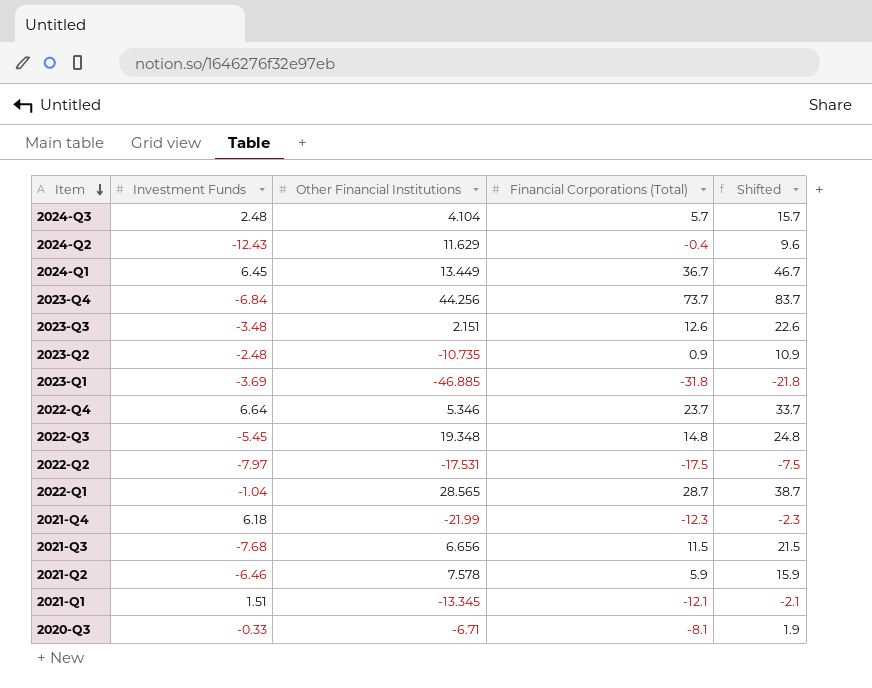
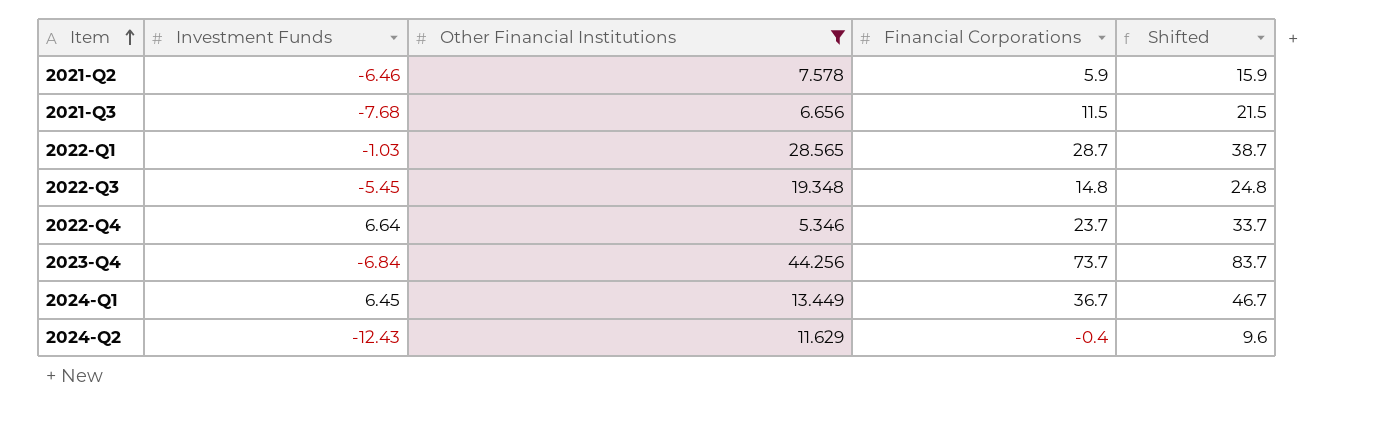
filter: none -> Other Financial Institutions >= 5.346
row order: Item descending -> Item ascending
column name: Financial Corporations (Total) -> Financial Corporations
2022-Q1 | Investment Funds: -1.04 -> -1.03

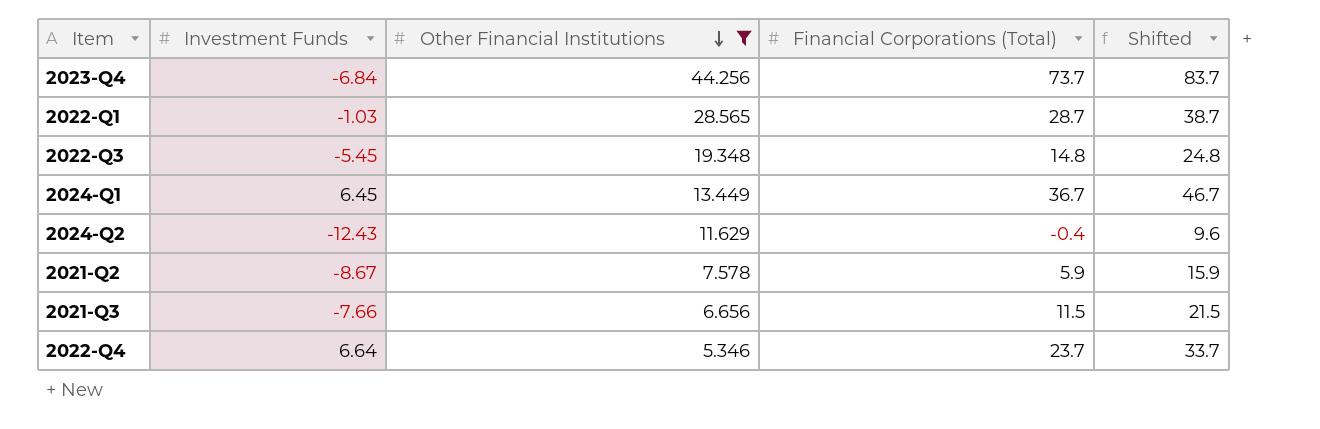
row order: Item ascending -> Other Financial Institutions descending
column name: Financial Corporations -> Financial Corporations (Total)
2021-Q2 | Investment Funds: -6.46 -> -8.67
2021-Q3 | Investment Funds: -7.68 -> -7.66

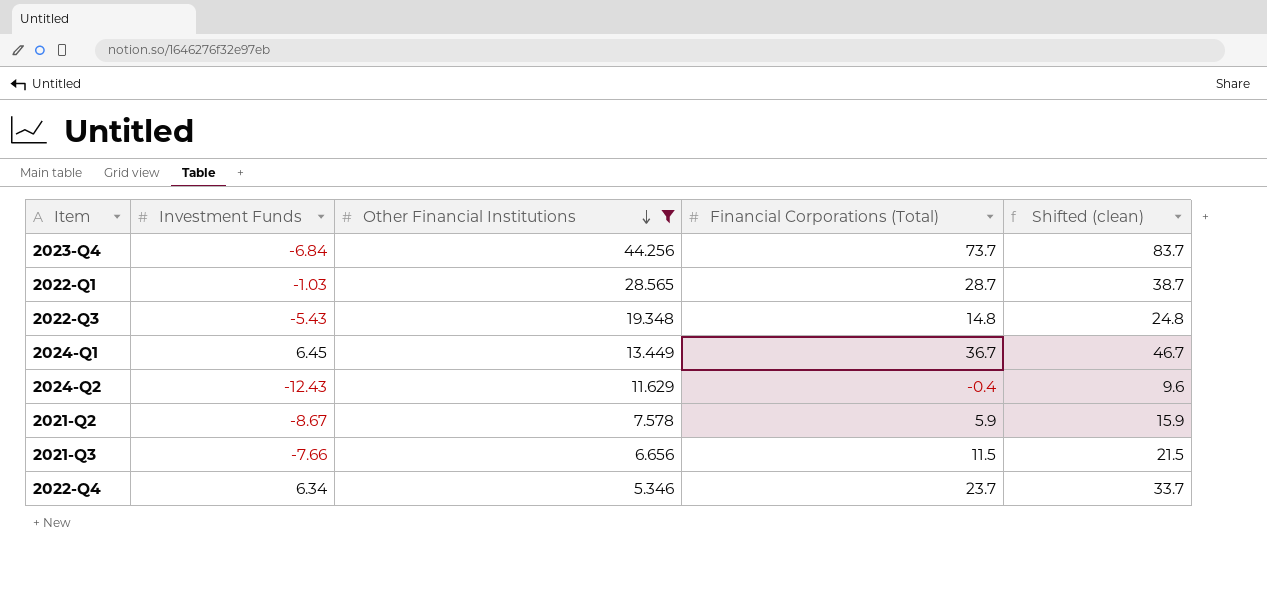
column name: Shifted -> Shifted (clean)
2022-Q3 | Investment Funds: -5.45 -> -5.43
2022-Q4 | Investment Funds: 6.64 -> 6.34

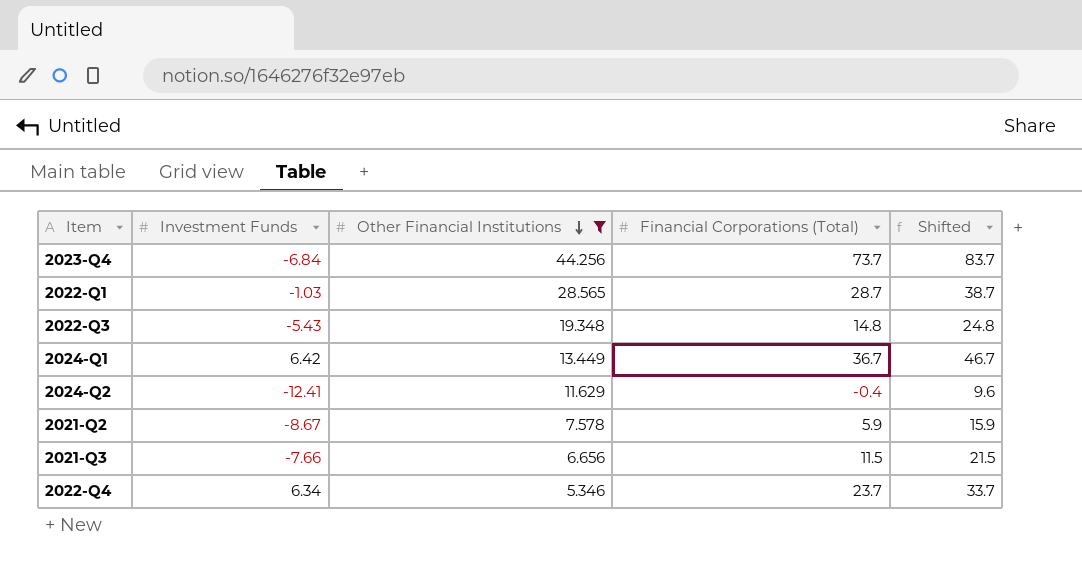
column name: Shifted (clean) -> Shifted
2024-Q1 | Investment Funds: 6.45 -> 6.42
2024-Q2 | Investment Funds: -12.43 -> -12.41

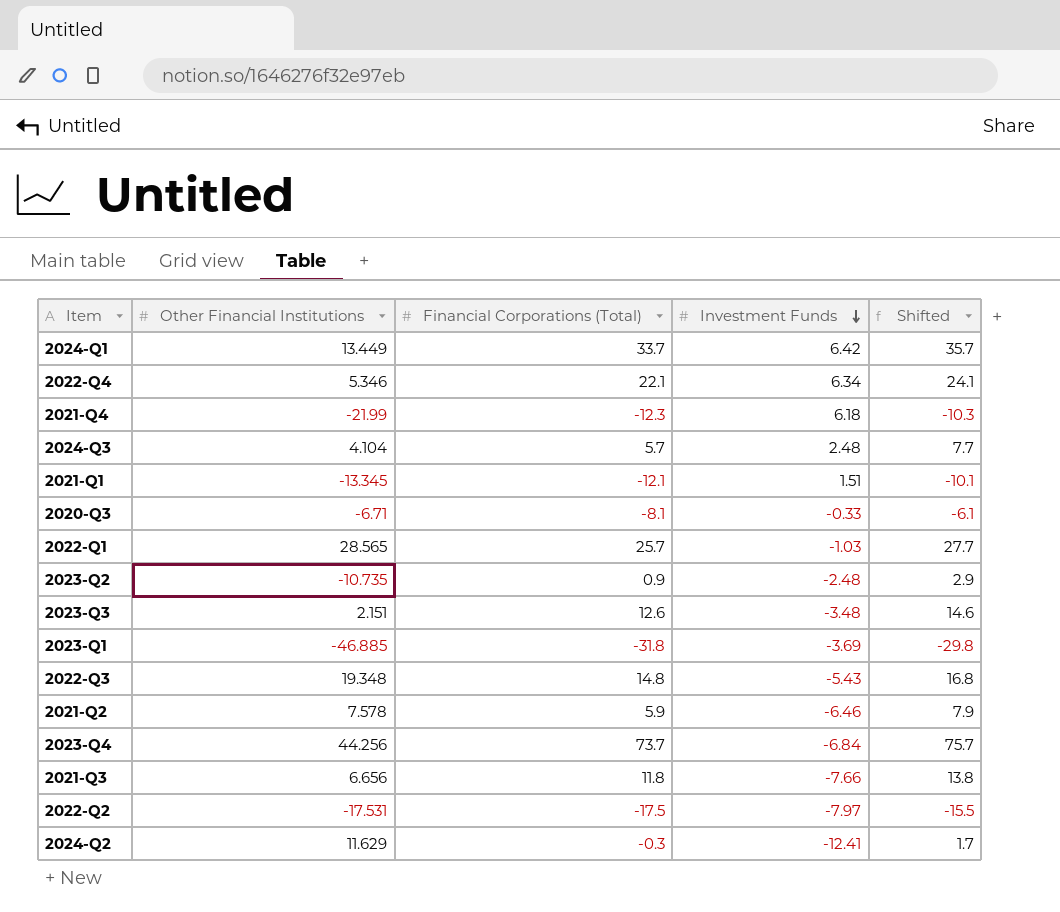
filter: Other Financial Institutions >= 5.346 -> none
row order: Other Financial Institutions descending -> Investment Funds descending
column Investment Funds | position: 2 -> 4
column Shifted | formula: [Financial Corporations (Total)] + 10 -> [Financial Corporations (Total)] + 2
2024-Q1 | Financial Corporations (Total): 36.7 -> 33.7
2022-Q4 | Financial Corporations (Total): 23.7 -> 22.1
2022-Q1 | Financial Corporations (Total): 28.7 -> 25.7
2021-Q2 | Investment Funds: -8.67 -> -6.46
2021-Q3 | Financial Corporations (Total): 11.5 -> 11.8
2024-Q2 | Financial Corporations (Total): -0.4 -> -0.3

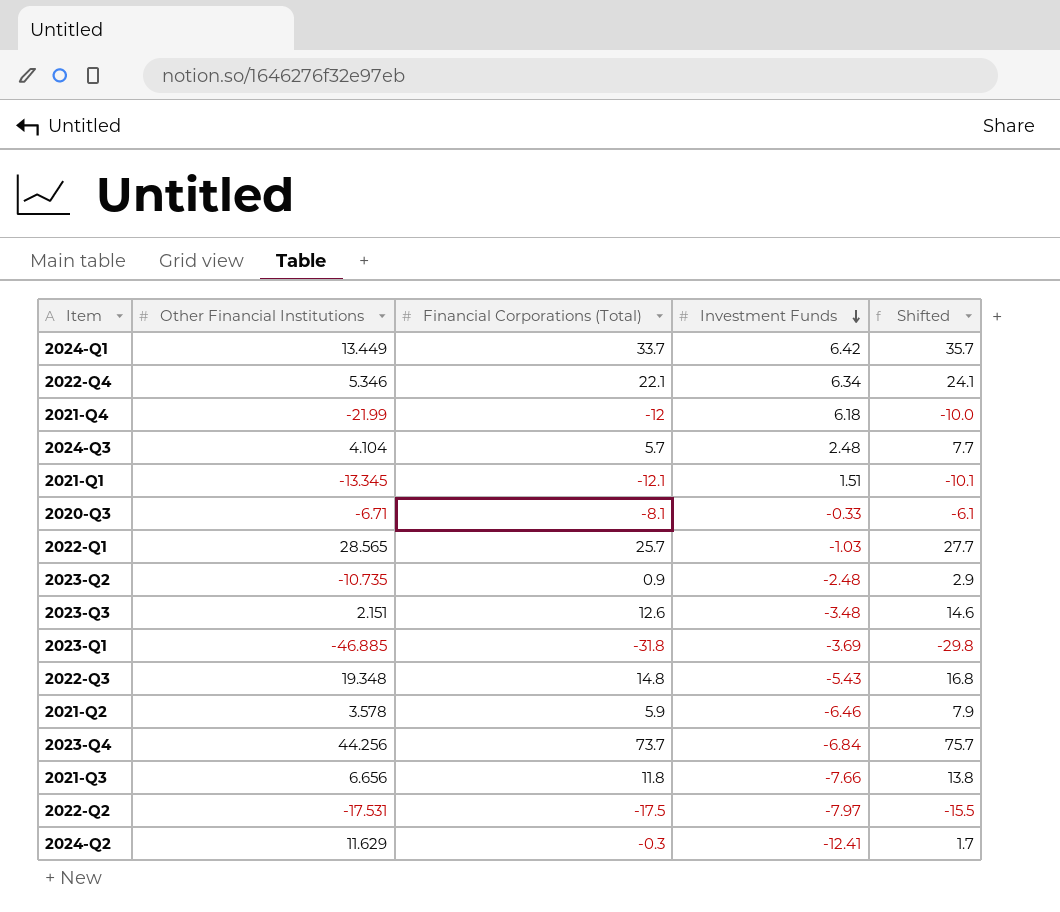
2021-Q4 | Financial Corporations (Total): -12.3 -> -12
2021-Q4 | Shifted: -10.3 -> -10.0
2021-Q2 | Other Financial Institutions: 7.578 -> 3.578

